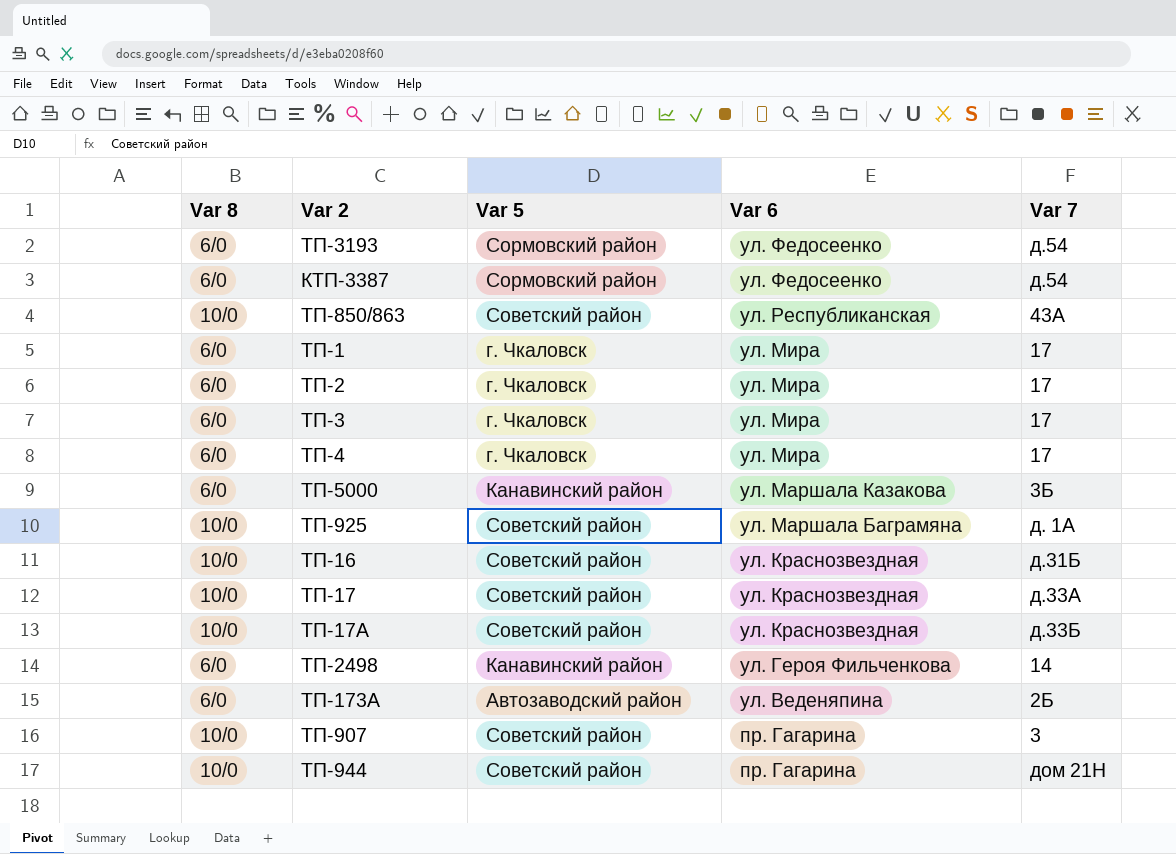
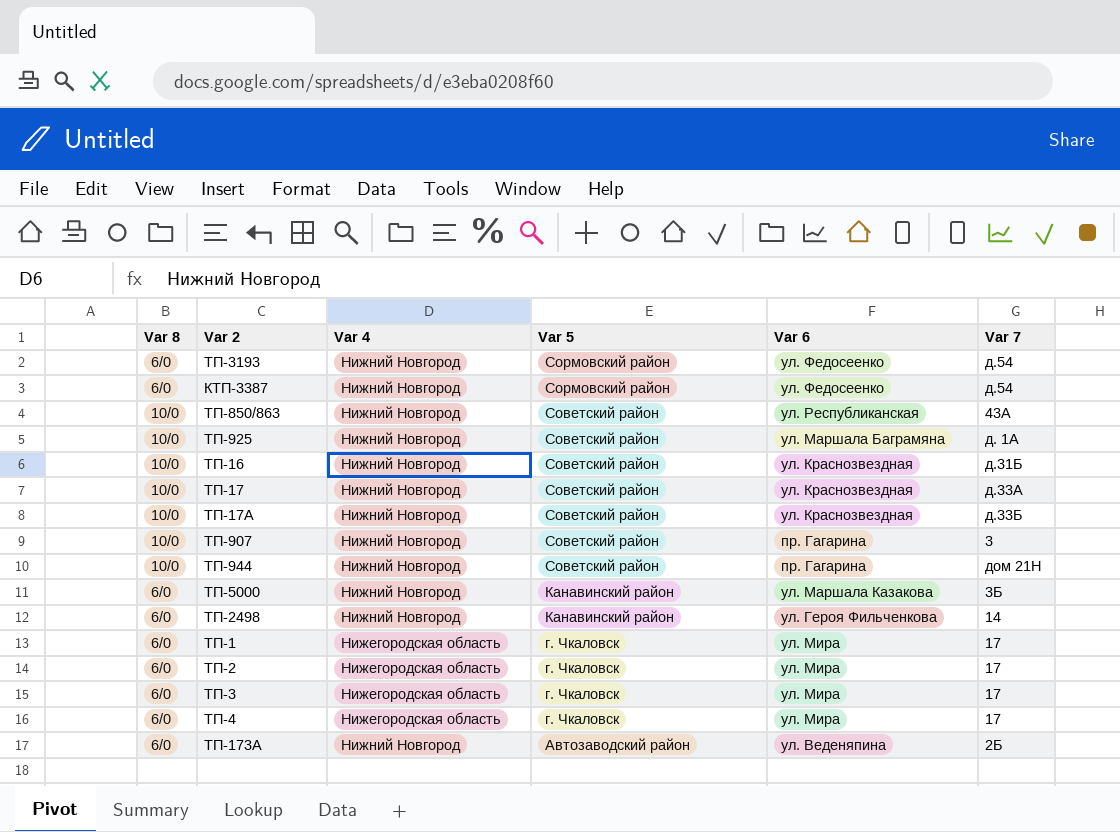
row order: Var 6 descending -> Var 5 descending
column Var 4 | position: none -> 3

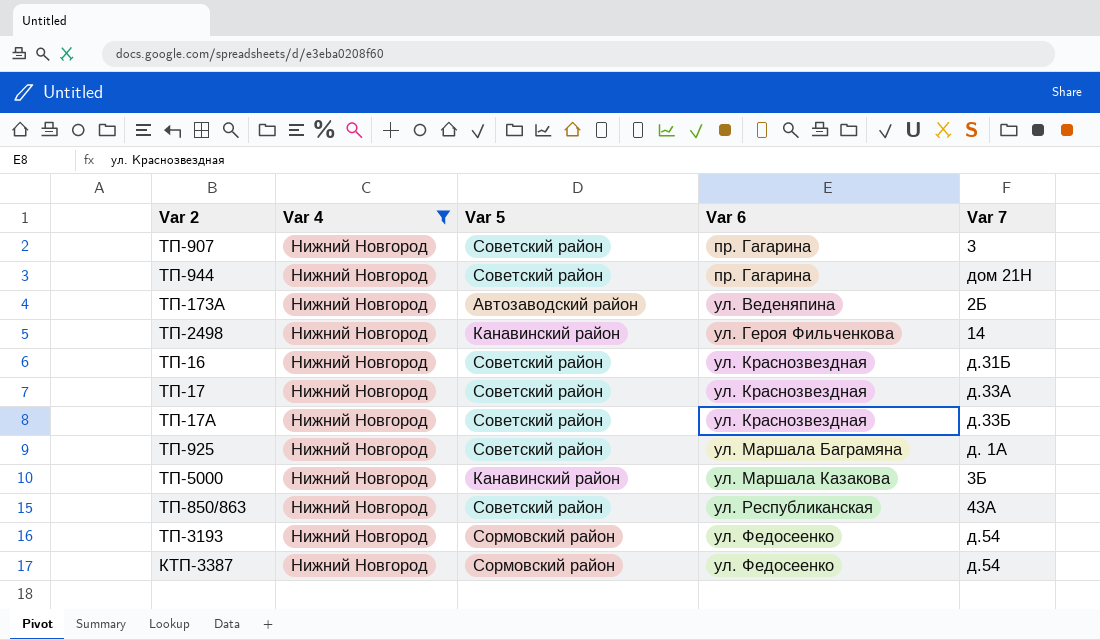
filter: none -> Var 4 = Нижний Новгород
row order: Var 5 descending -> Var 6 ascending
column Var 8 | position: 1 -> none

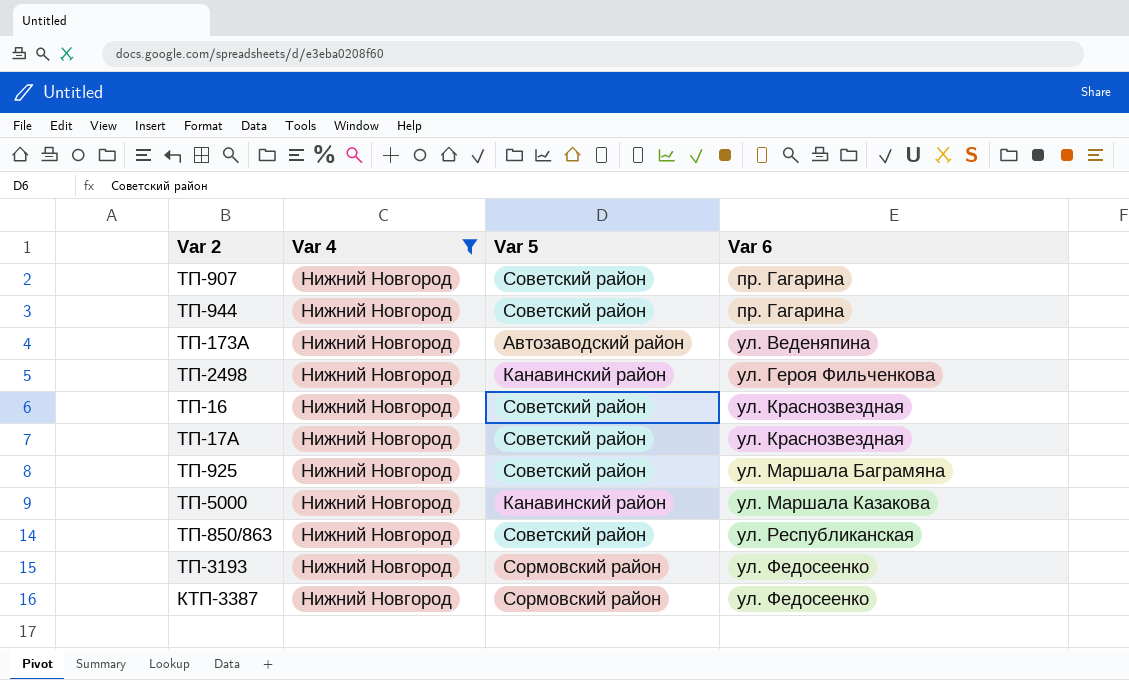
column Var 7 | position: 5 -> none
row ТП-17: Нижний Новгород | Советский район | ул. Краснозвездная | д.33А -> none

